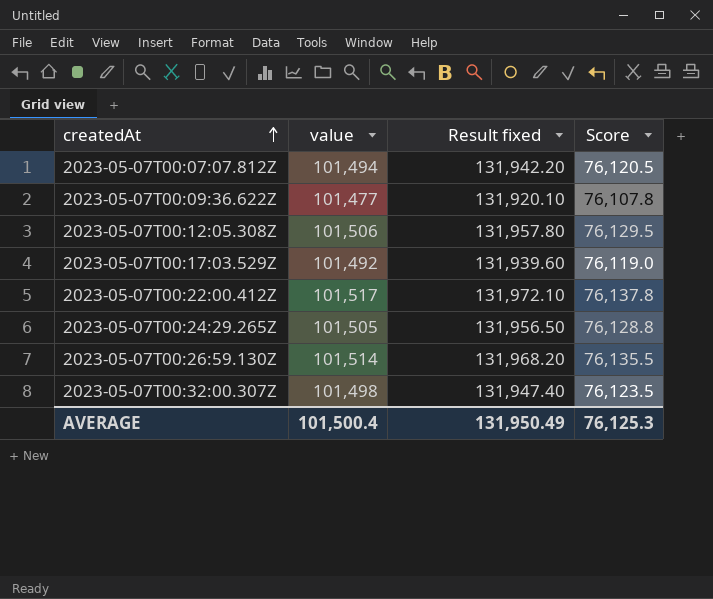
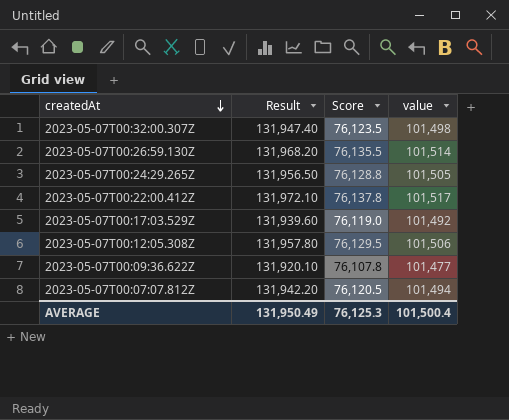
row order: createdAt ascending -> createdAt descending
column name: Result fixed -> Result
column value | position: 2 -> 4

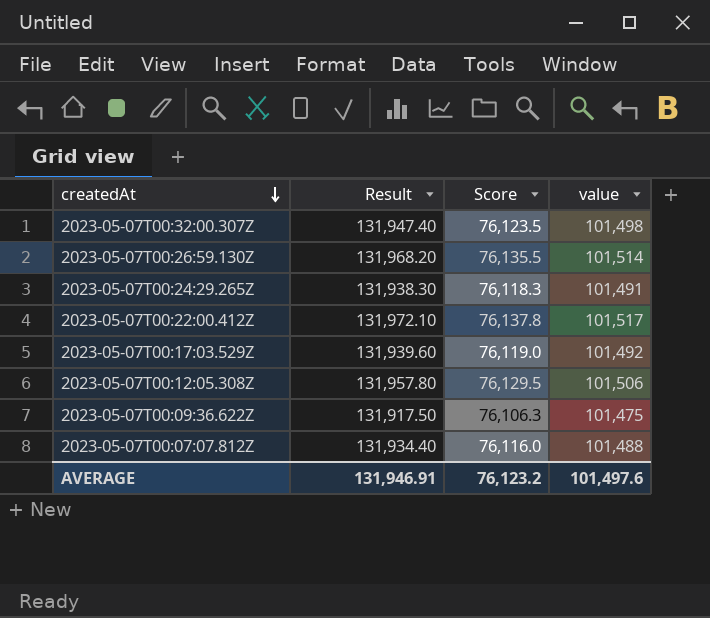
2023-05-07T00:24:29.265Z | Result: 131,956.50 -> 131,938.30
2023-05-07T00:24:29.265Z | Score: 76,128.8 -> 76,118.3
2023-05-07T00:24:29.265Z | value: 101,505 -> 101,491
2023-05-07T00:09:36.622Z | Result: 131,920.10 -> 131,917.50
2023-05-07T00:09:36.622Z | Score: 76,107.8 -> 76,106.3
2023-05-07T00:09:36.622Z | value: 101,477 -> 101,475
2023-05-07T00:07:07.812Z | Result: 131,942.20 -> 131,934.40
2023-05-07T00:07:07.812Z | Score: 76,120.5 -> 76,116.0
2023-05-07T00:07:07.812Z | value: 101,494 -> 101,488
AVERAGE | Result: 131,950.49 -> 131,946.91
AVERAGE | Score: 76,125.3 -> 76,123.2
AVERAGE | value: 101,500.4 -> 101,497.6

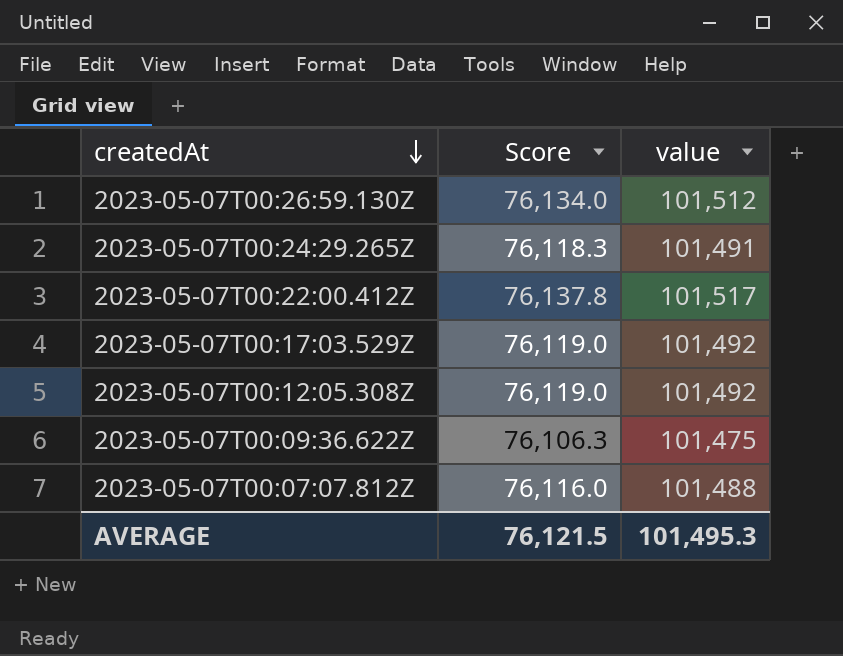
column Result | formula: [value] * 1.3 -> none
row 2023-05-07T00:32:00.307Z: 131,947.40 | 76,123.5 | 101,498 -> none
2023-05-07T00:26:59.130Z | Score: 76,135.5 -> 76,134.0
2023-05-07T00:26:59.130Z | value: 101,514 -> 101,512
2023-05-07T00:12:05.308Z | Score: 76,129.5 -> 76,119.0
2023-05-07T00:12:05.308Z | value: 101,506 -> 101,492
AVERAGE | Score: 76,123.2 -> 76,121.5
AVERAGE | value: 101,497.6 -> 101,495.3

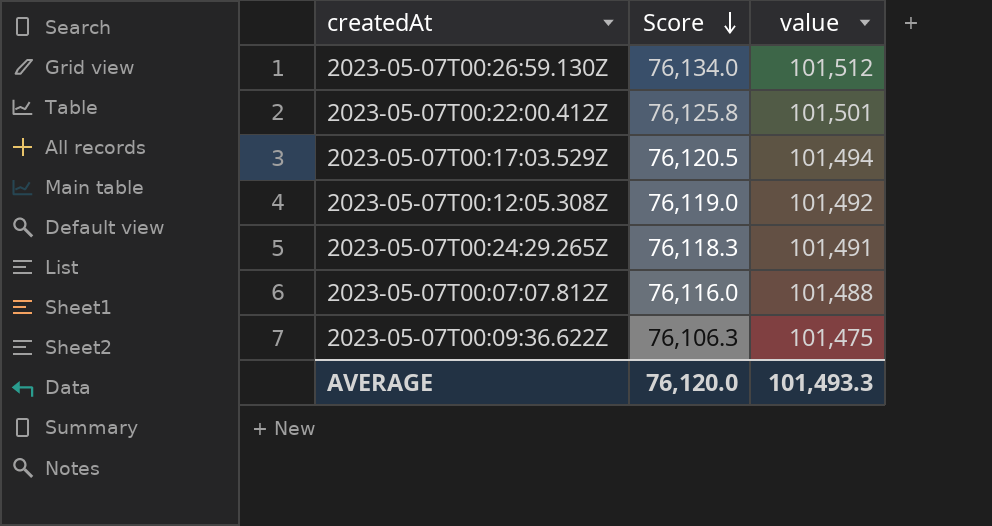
row order: createdAt descending -> Score descending
2023-05-07T00:22:00.412Z | Score: 76,137.8 -> 76,125.8
2023-05-07T00:22:00.412Z | value: 101,517 -> 101,501
2023-05-07T00:17:03.529Z | Score: 76,119.0 -> 76,120.5
2023-05-07T00:17:03.529Z | value: 101,492 -> 101,494
AVERAGE | Score: 76,121.5 -> 76,120.0
AVERAGE | value: 101,495.3 -> 101,493.3

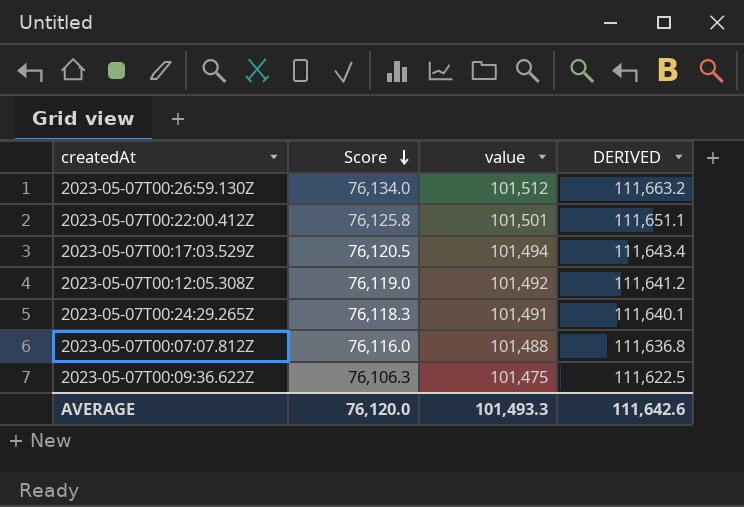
column DERIVED | formula: none -> [value] * 1.1

